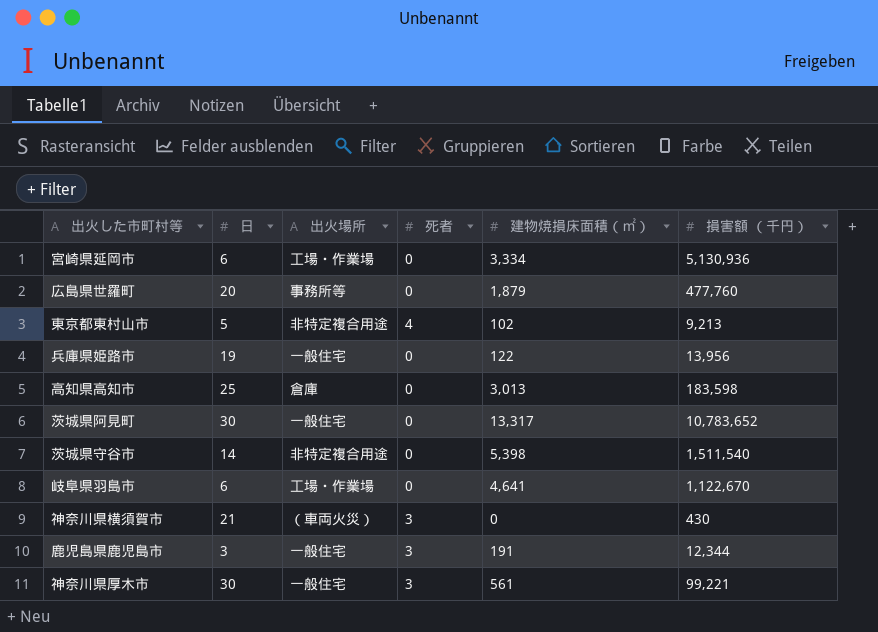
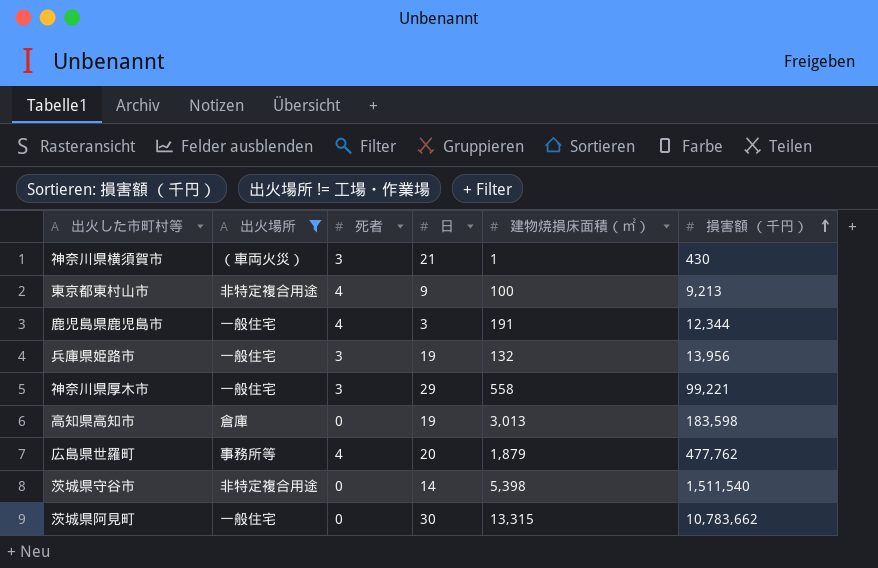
filter: none -> 出火場所 != 工場・作業場
row order: none -> 損害額 （千円） ascending
column 日 | position: 2 -> 4
神奈川県横須賀市 | 建物焼損床面積（㎡）: 0 -> 1
東京都東村山市 | 日: 5 -> 9
東京都東村山市 | 建物焼損床面積（㎡）: 102 -> 100
鹿児島県鹿児島市 | 死者: 3 -> 4
兵庫県姫路市 | 死者: 0 -> 3
兵庫県姫路市 | 建物焼損床面積（㎡）: 122 -> 132
神奈川県厚木市 | 日: 30 -> 29
神奈川県厚木市 | 建物焼損床面積（㎡）: 561 -> 558
高知県高知市 | 日: 25 -> 19
広島県世羅町 | 死者: 0 -> 4
広島県世羅町 | 損害額 （千円）: 477,760 -> 477,762
茨城県阿見町 | 建物焼損床面積（㎡）: 13,317 -> 13,315
茨城県阿見町 | 損害額 （千円）: 10,783,652 -> 10,783,662

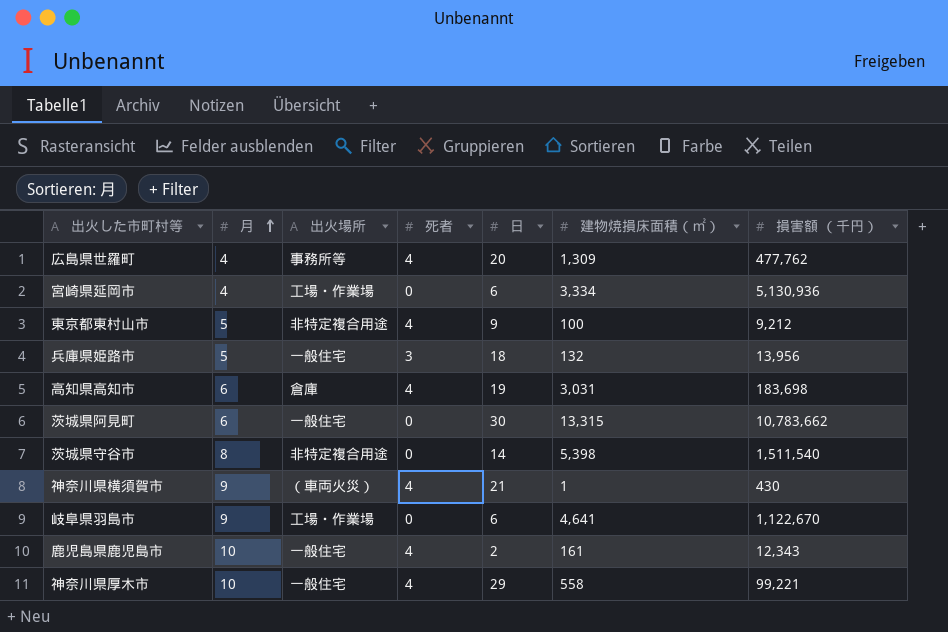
filter: 出火場所 != 工場・作業場 -> none
row order: 損害額 （千円） ascending -> 月 ascending
column 月 | position: none -> 2
広島県世羅町 | 建物焼損床面積（㎡）: 1,879 -> 1,309
東京都東村山市 | 損害額 （千円）: 9,213 -> 9,212
兵庫県姫路市 | 日: 19 -> 18
高知県高知市 | 死者: 0 -> 4
高知県高知市 | 建物焼損床面積（㎡）: 3,013 -> 3,031
高知県高知市 | 損害額 （千円）: 183,598 -> 183,698
神奈川県横須賀市 | 死者: 3 -> 4
鹿児島県鹿児島市 | 日: 3 -> 2
鹿児島県鹿児島市 | 建物焼損床面積（㎡）: 191 -> 161
鹿児島県鹿児島市 | 損害額 （千円）: 12,344 -> 12,343
神奈川県厚木市 | 死者: 3 -> 4

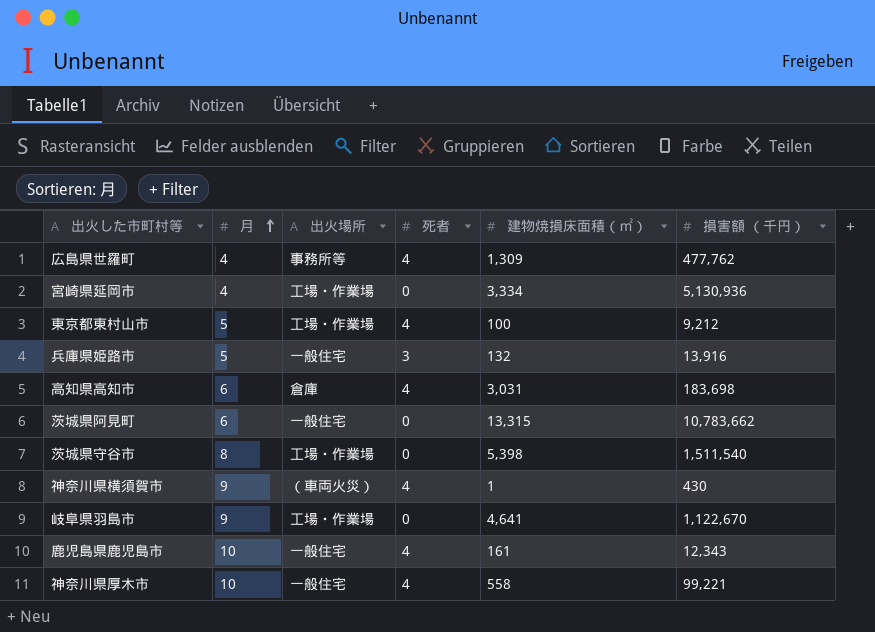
column 日 | position: 5 -> none
東京都東村山市 | 出火場所: 非特定複合用途 -> 工場・作業場
兵庫県姫路市 | 損害額 （千円）: 13,956 -> 13,916
茨城県守谷市 | 出火場所: 非特定複合用途 -> 工場・作業場

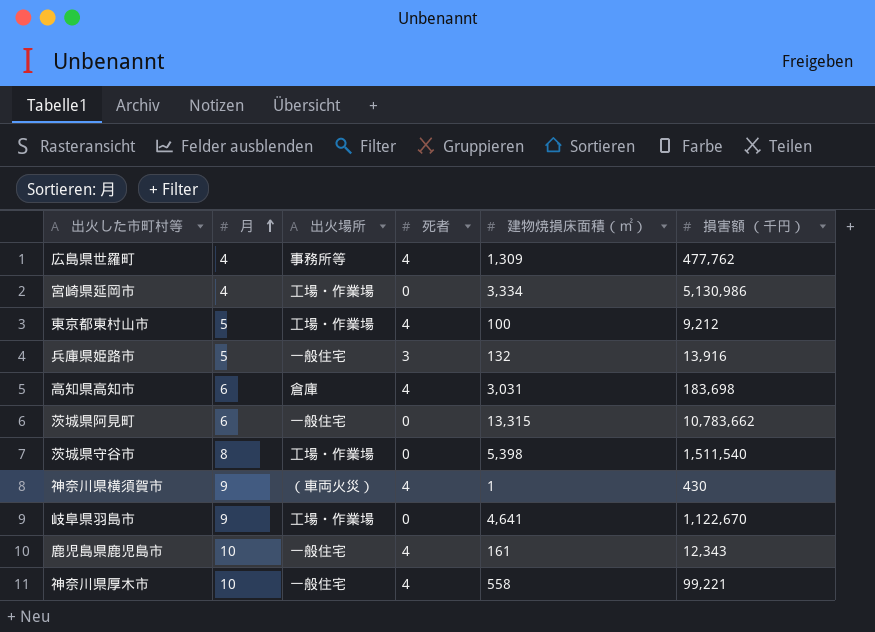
宮崎県延岡市 | 損害額 （千円）: 5,130,936 -> 5,130,986

